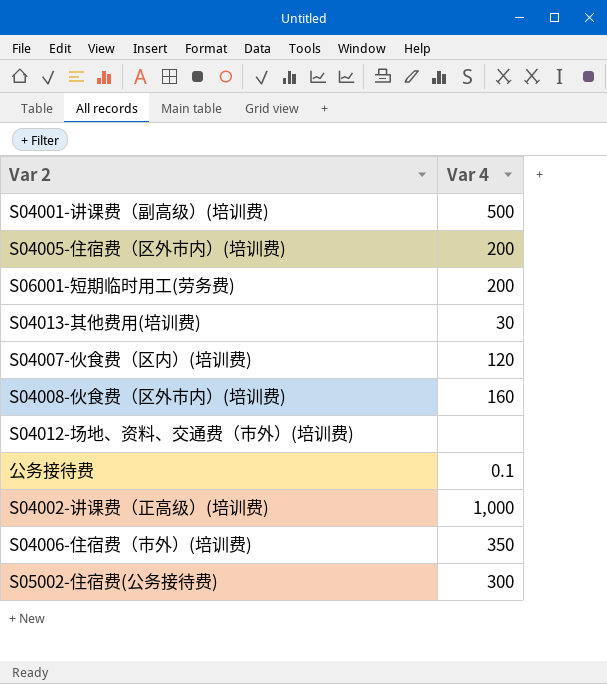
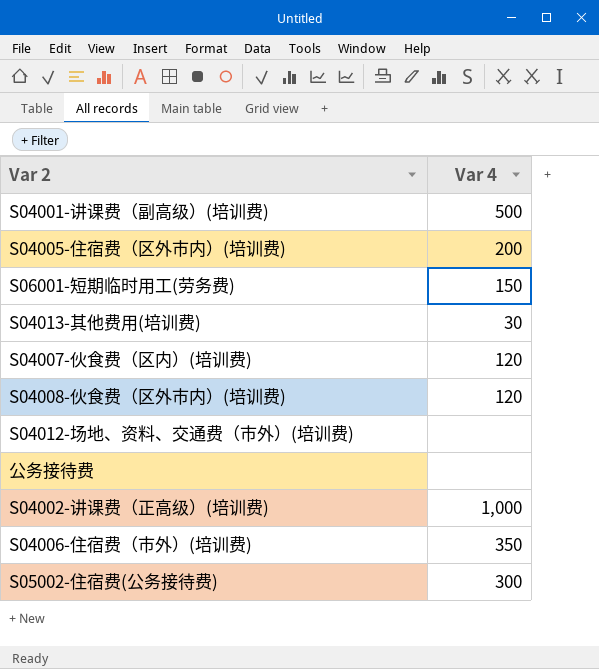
S06001-短期临时用工(劳务费) | Var 4: 200 -> 150
S04008-伙食费（区外市内）(培训费) | Var 4: 160 -> 120
公务接待费 | Var 4: 0.1 -> none

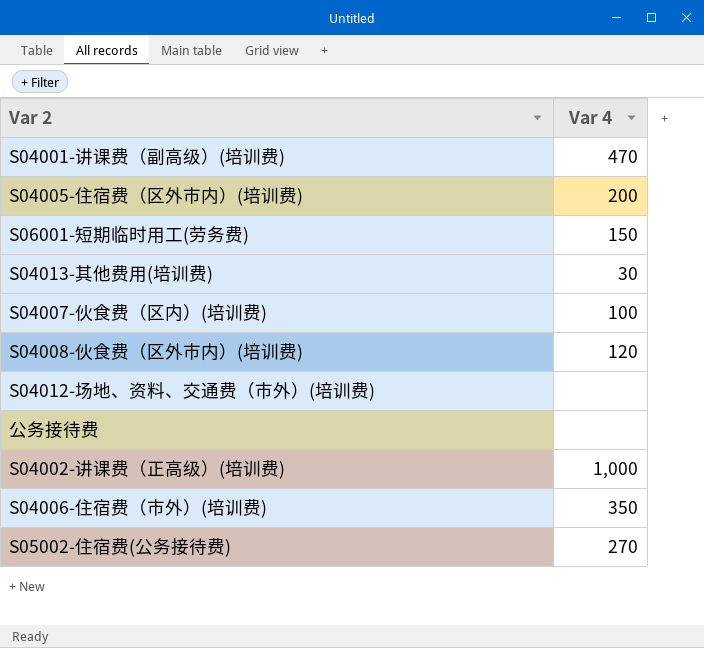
S04001-讲课费（副高级）(培训费) | Var 4: 500 -> 470
S04007-伙食费（区内）(培训费) | Var 4: 120 -> 100
S05002-住宿费(公务接待费) | Var 4: 300 -> 270

